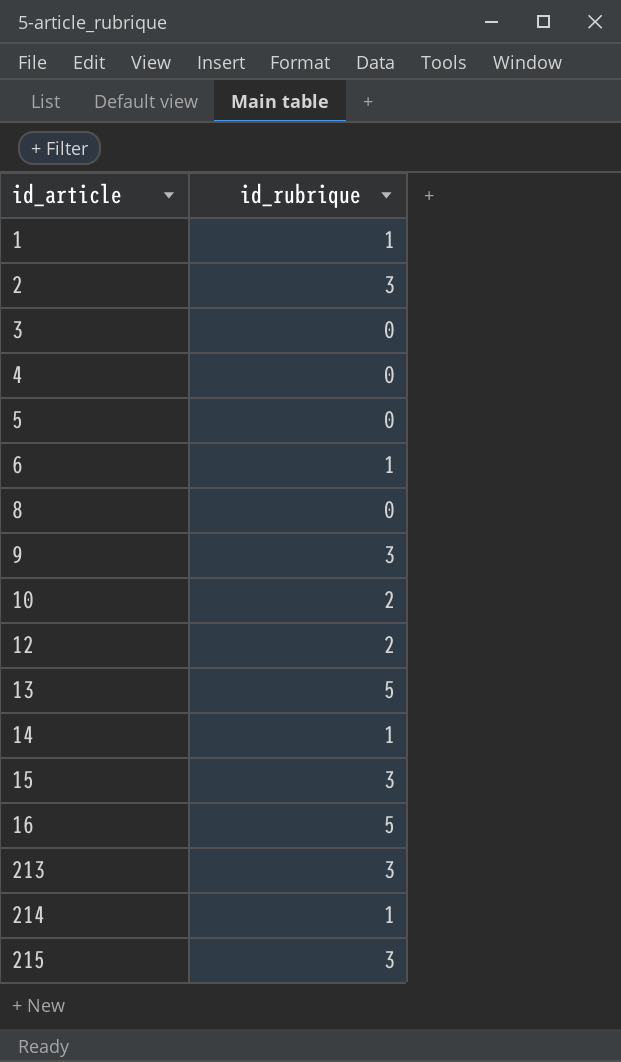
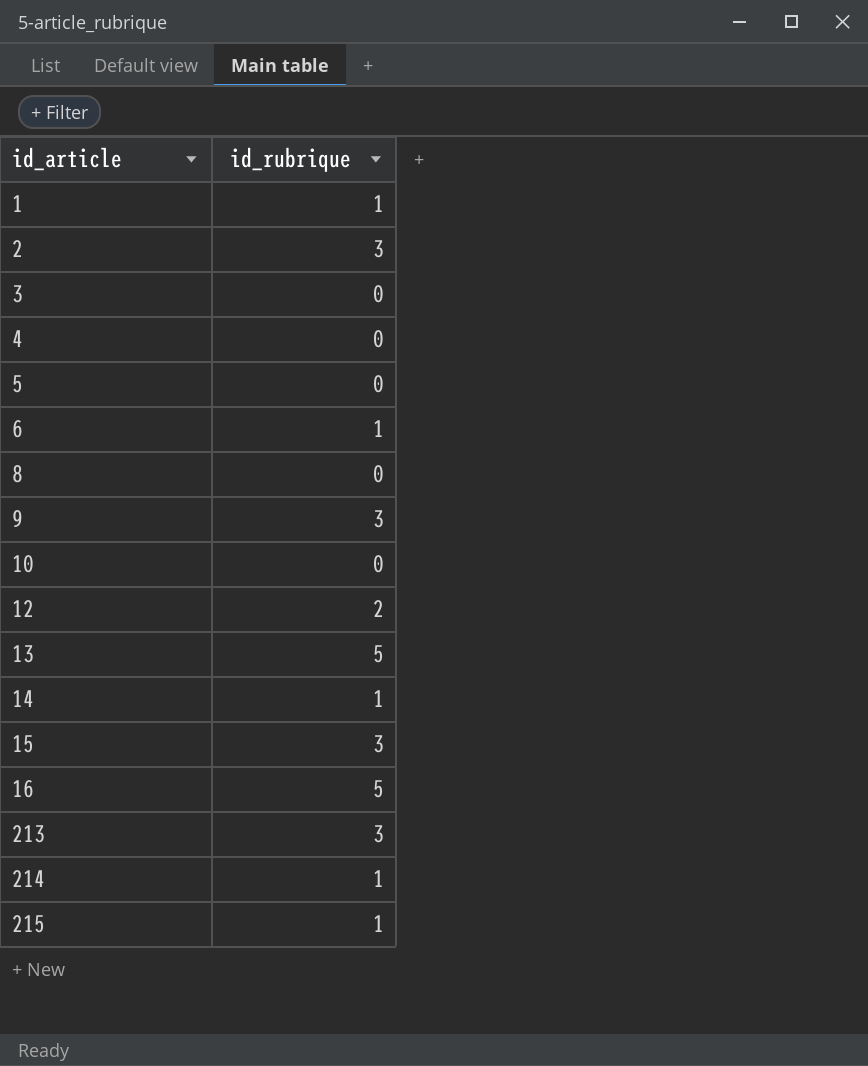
10 | id_rubrique: 2 -> 0
215 | id_rubrique: 3 -> 1

